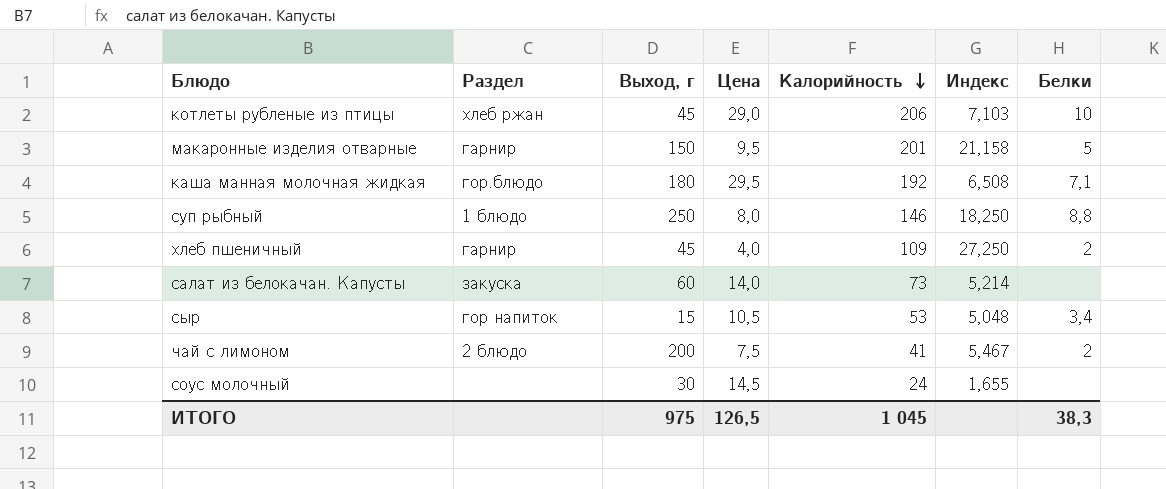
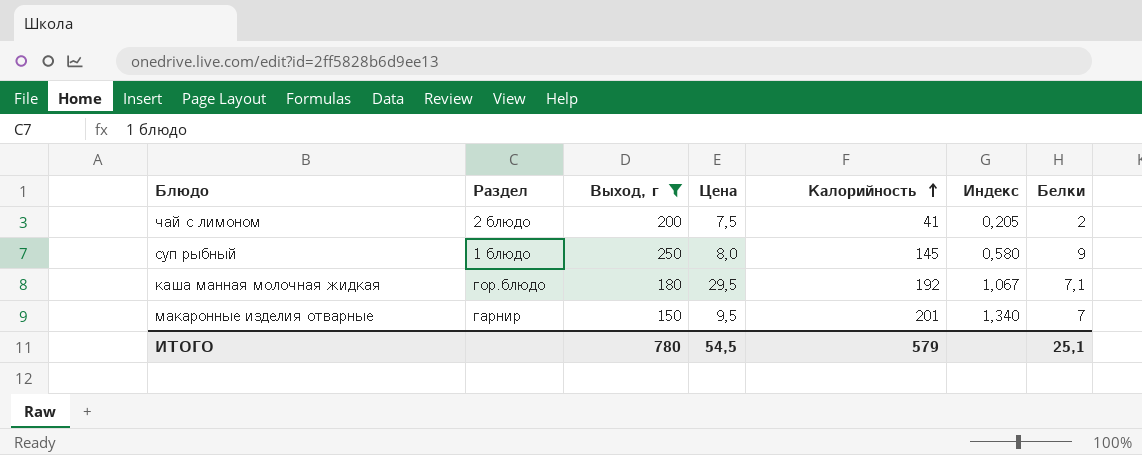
filter: none -> Выход, г >= 150
row order: Калорийность descending -> Калорийность ascending
column Индекс | formula: [Калорийность] / [Цена] -> [Калорийность] / [Выход, г]
суп рыбный | Калорийность: 146 -> 145
суп рыбный | Белки: 8,8 -> 9
макаронные изделия отварные | Белки: 5 -> 7
ИТОГО | Выход, г: 975 -> 780
ИТОГО | Цена: 126,5 -> 54,5
ИТОГО | Калорийность: 1 045 -> 579
ИТОГО | Белки: 38,3 -> 25,1

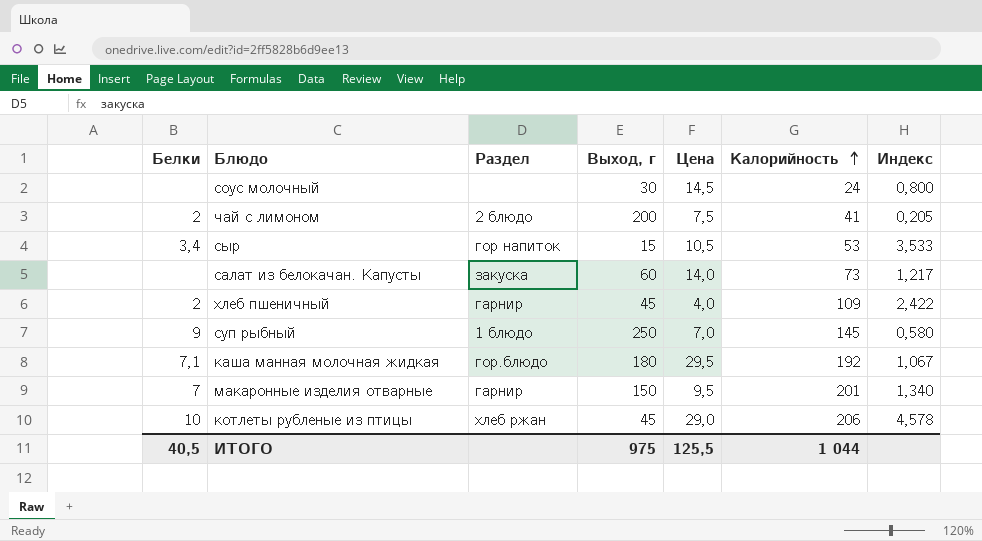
filter: Выход, г >= 150 -> none
column Белки | position: 7 -> 1
суп рыбный | Цена: 8,0 -> 7,0
ИТОГО | Белки: 25,1 -> 40,5
ИТОГО | Выход, г: 780 -> 975
ИТОГО | Цена: 54,5 -> 125,5
ИТОГО | Калорийность: 579 -> 1 044

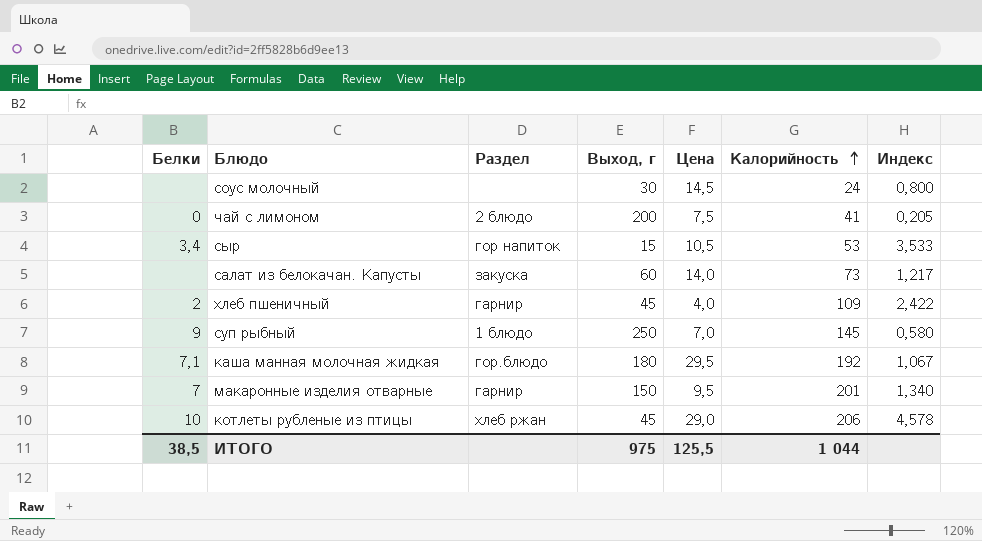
чай с лимоном | Белки: 2 -> 0
ИТОГО | Белки: 40,5 -> 38,5

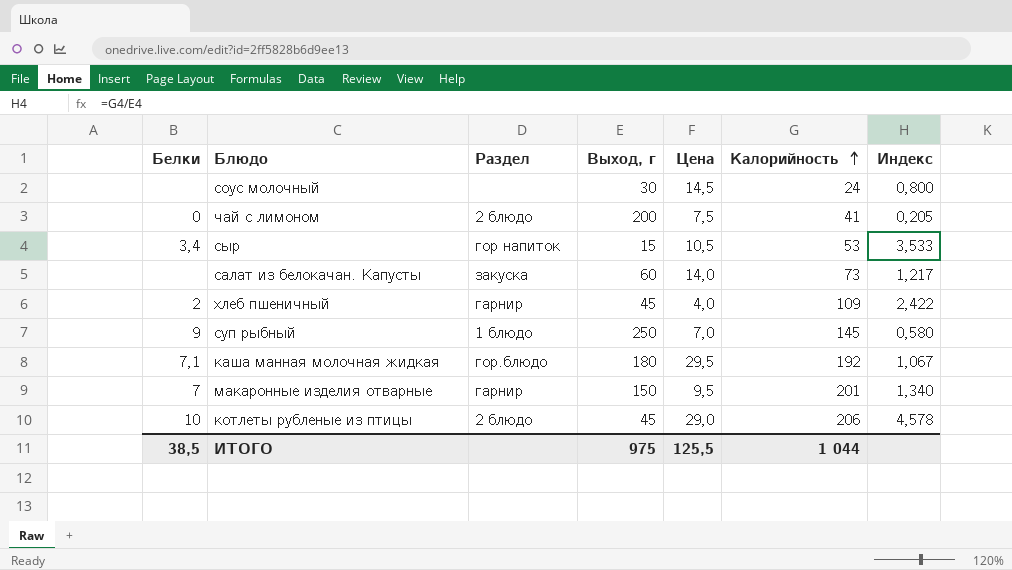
котлеты рубленые из птицы | Раздел: хлеб ржан -> 2 блюдо

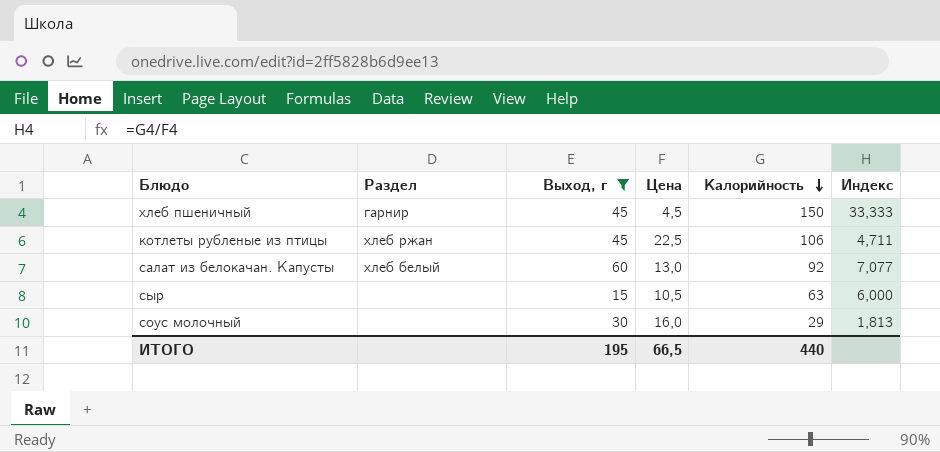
filter: none -> Выход, г <= 60
row order: Калорийность ascending -> Калорийность descending
column Белки | position: 1 -> none
column Индекс | formula: [Калорийность] / [Выход, г] -> [Калорийность] / [Цена]
хлеб пшеничный | Цена: 4,0 -> 4,5
хлеб пшеничный | Калорийность: 109 -> 150
котлеты рубленые из птицы | Раздел: 2 блюдо -> хлеб ржан
котлеты рубленые из птицы | Цена: 29,0 -> 22,5
котлеты рубленые из птицы | Калорийность: 206 -> 106
салат из белокачан. Капусты | Раздел: закуска -> хлеб белый
салат из белокачан. Капусты | Цена: 14,0 -> 13,0
салат из белокачан. Капусты | Калорийность: 73 -> 92
сыр | Раздел: гор напиток -> none
сыр | Калорийность: 53 -> 63
соус молочный | Цена: 14,5 -> 16,0
соус молочный | Калорийность: 24 -> 29
ИТОГО | Выход, г: 975 -> 195
ИТОГО | Цена: 125,5 -> 66,5
ИТОГО | Калорийность: 1 044 -> 440

